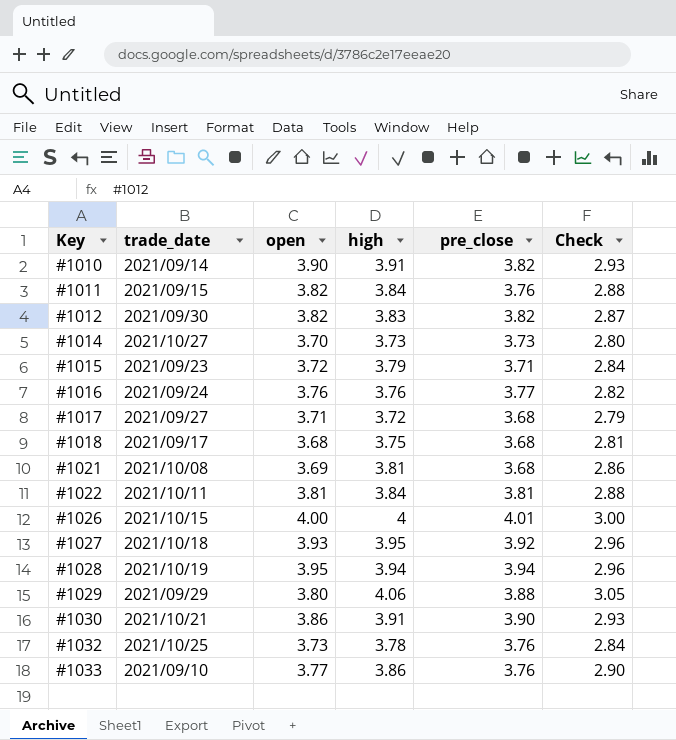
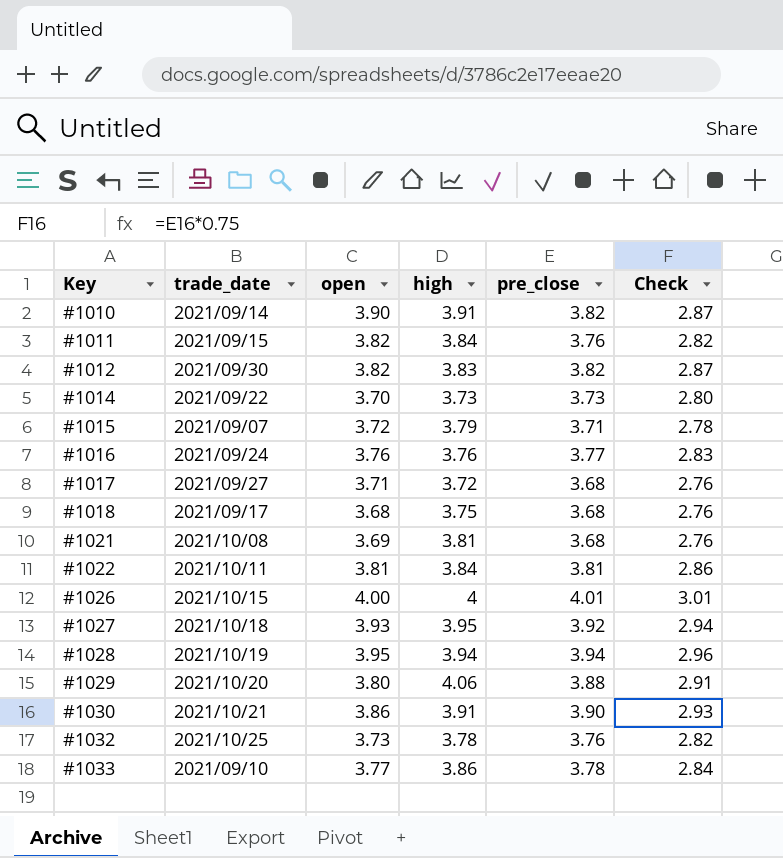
column Check | formula: [high] * 0.75 -> [pre_close] * 0.75
#1014 | trade_date: 2021/10/27 -> 2021/09/22
#1015 | trade_date: 2021/09/23 -> 2021/09/07
#1029 | trade_date: 2021/09/29 -> 2021/10/20
#1033 | pre_close: 3.76 -> 3.78

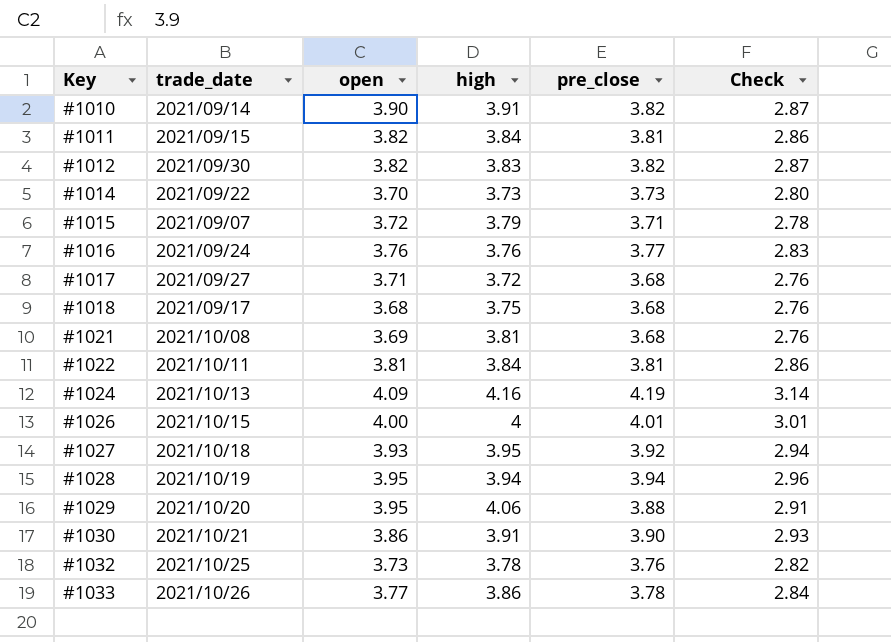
#1011 | pre_close: 3.76 -> 3.81
#1011 | Check: 2.82 -> 2.86
row #1024: none -> 2021/10/13 | 4.09 | 4.16 | 4.19 | 3.14
#1029 | open: 3.80 -> 3.95
#1033 | trade_date: 2021/09/10 -> 2021/10/26

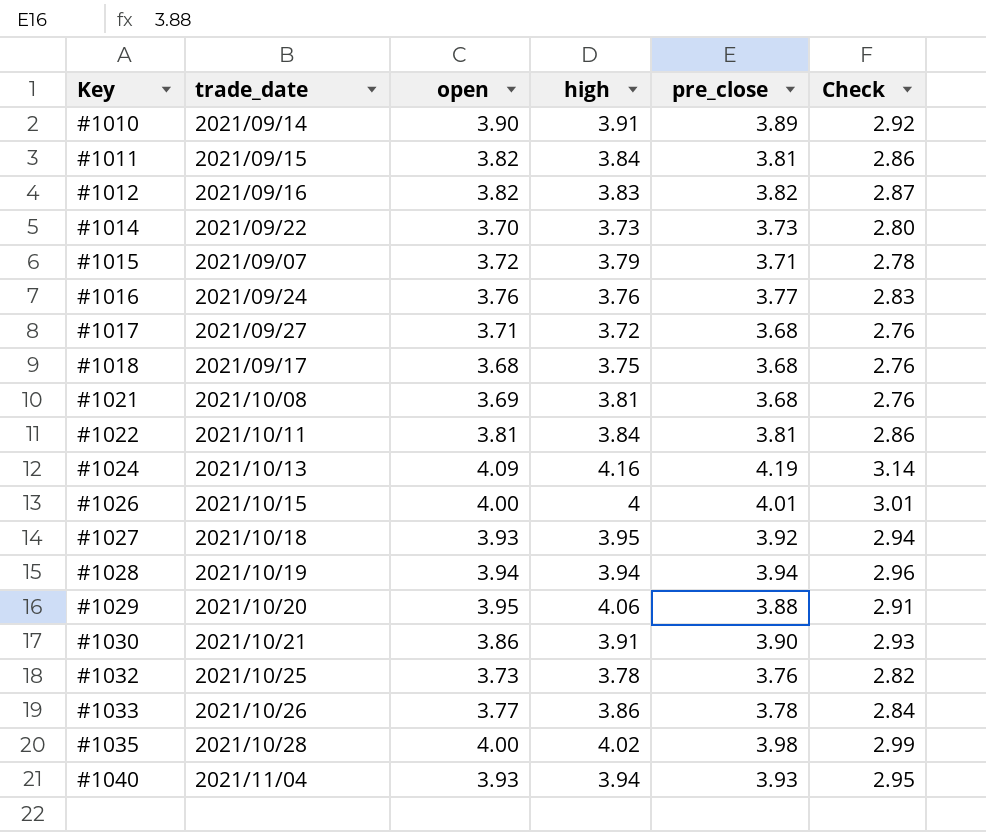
#1010 | pre_close: 3.82 -> 3.89
#1010 | Check: 2.87 -> 2.92
#1012 | trade_date: 2021/09/30 -> 2021/09/16
#1028 | open: 3.95 -> 3.94
row #1035: none -> 2021/10/28 | 4.00 | 4.02 | 3.98 | 2.99
row #1040: none -> 2021/11/04 | 3.93 | 3.94 | 3.93 | 2.95

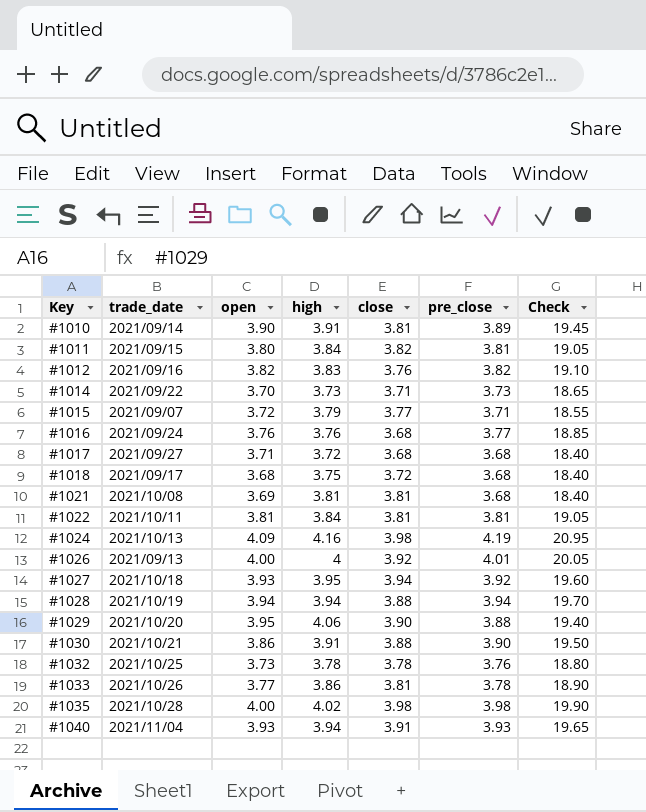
column close | position: none -> 5
column Check | formula: [pre_close] * 0.75 -> [pre_close] * 5
#1011 | open: 3.82 -> 3.80
#1026 | trade_date: 2021/10/15 -> 2021/09/13

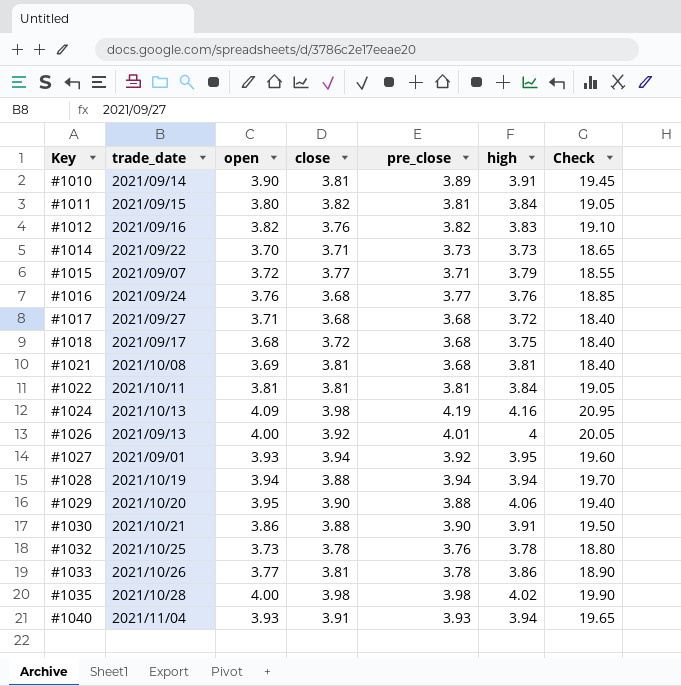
column high | position: 4 -> 6
#1027 | trade_date: 2021/10/18 -> 2021/09/01

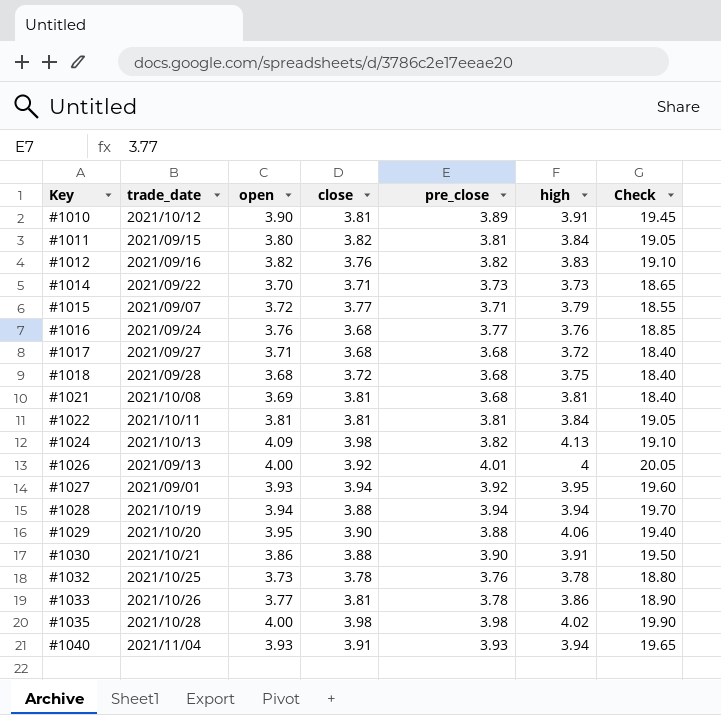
#1010 | trade_date: 2021/09/14 -> 2021/10/12
#1018 | trade_date: 2021/09/17 -> 2021/09/28
#1024 | pre_close: 4.19 -> 3.82
#1024 | high: 4.16 -> 4.13
#1024 | Check: 20.95 -> 19.10

